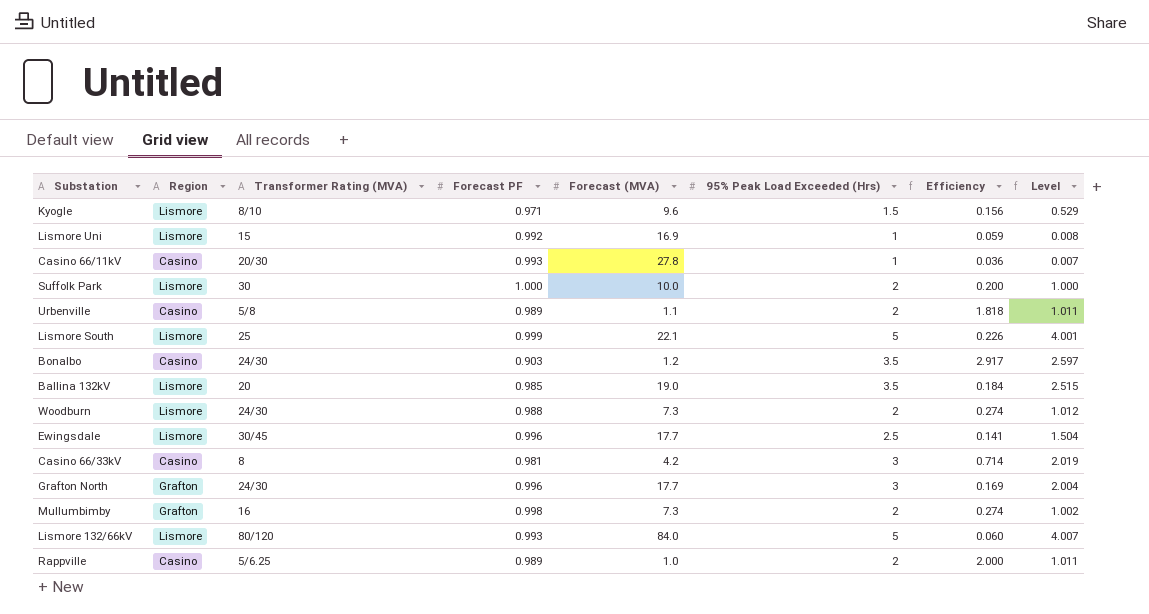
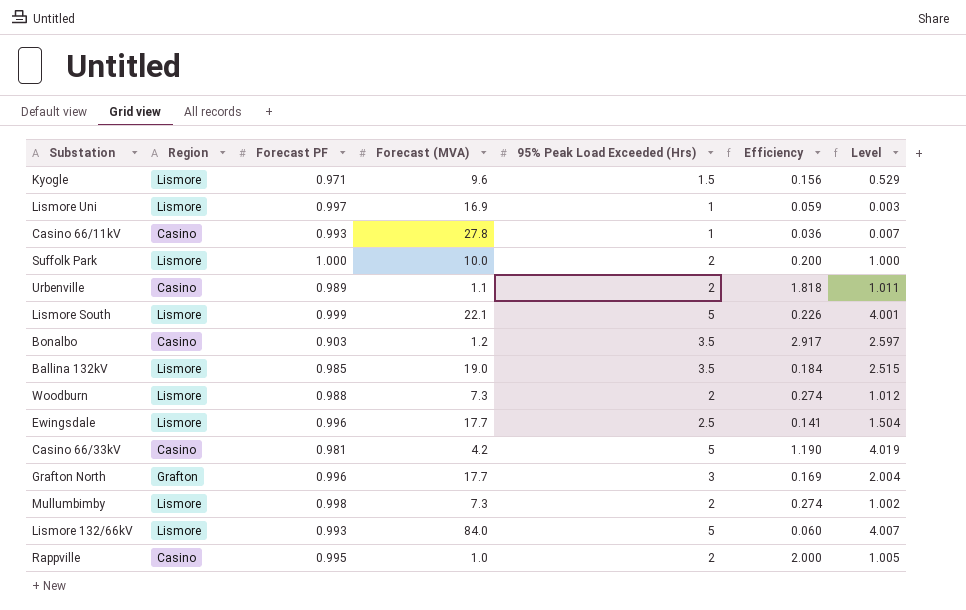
column Transformer Rating (MVA) | position: 3 -> none
Lismore Uni | Forecast PF: 0.992 -> 0.997
Lismore Uni | Level: 0.008 -> 0.003
Casino 66/33kV | 95% Peak Load Exceeded (Hrs): 3 -> 5
Casino 66/33kV | Efficiency: 0.714 -> 1.190
Casino 66/33kV | Level: 2.019 -> 4.019
Mullumbimby | Region: Grafton -> Lismore
Rappville | Forecast PF: 0.989 -> 0.995
Rappville | Level: 1.011 -> 1.005

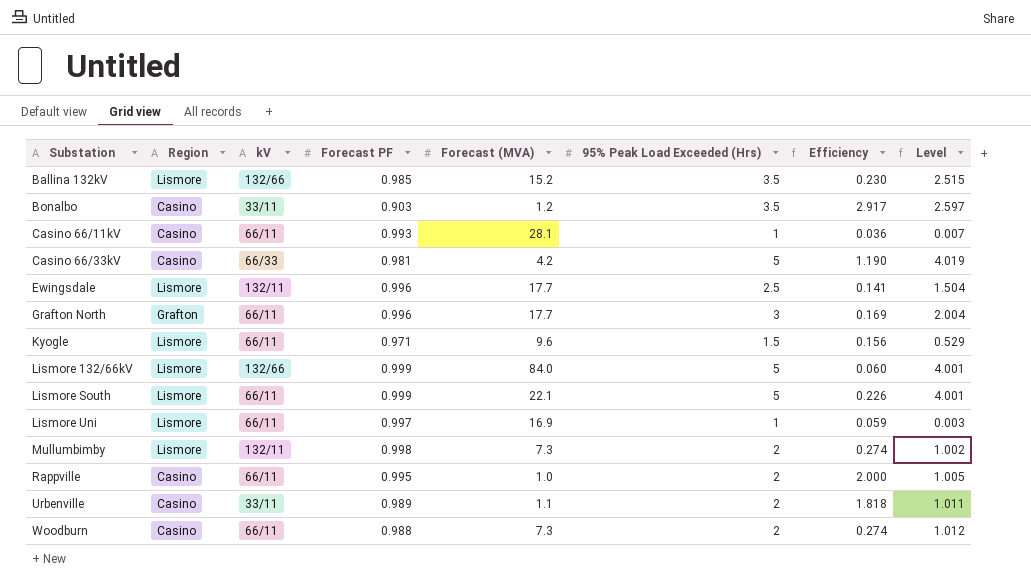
row order: none -> Substation ascending
column kV | position: none -> 3
row Suffolk Park: Lismore | 1.000 | 10.0 | 2 | 0.200 | 1.000 -> none
Ballina 132kV | Forecast (MVA): 19.0 -> 15.2
Ballina 132kV | Efficiency: 0.184 -> 0.230
Casino 66/11kV | Forecast (MVA): 27.8 -> 28.1
Lismore 132/66kV | Forecast PF: 0.993 -> 0.999
Lismore 132/66kV | Level: 4.007 -> 4.001
Woodburn | Region: Lismore -> Casino

